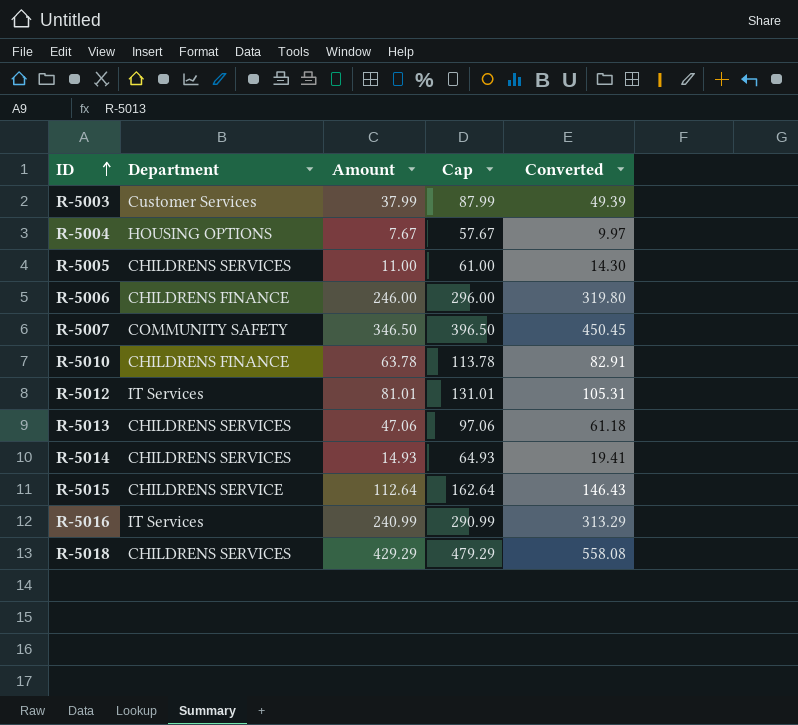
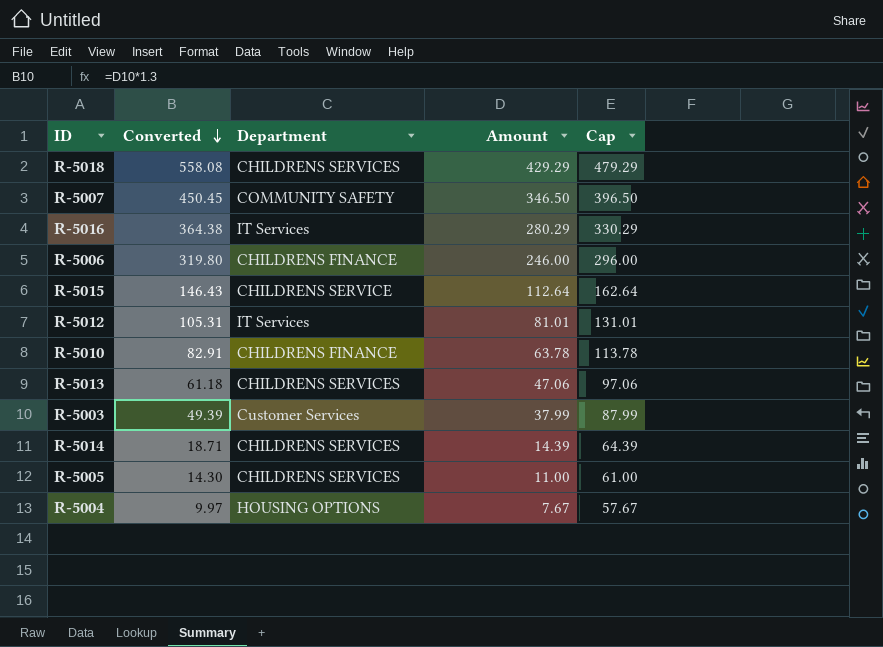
row order: ID ascending -> Converted descending
column Converted | position: 5 -> 2
R-5016 | Converted: 313.29 -> 364.38
R-5016 | Amount: 240.99 -> 280.29
R-5016 | Cap: 290.99 -> 330.29
R-5014 | Converted: 19.41 -> 18.71
R-5014 | Amount: 14.93 -> 14.39
R-5014 | Cap: 64.93 -> 64.39

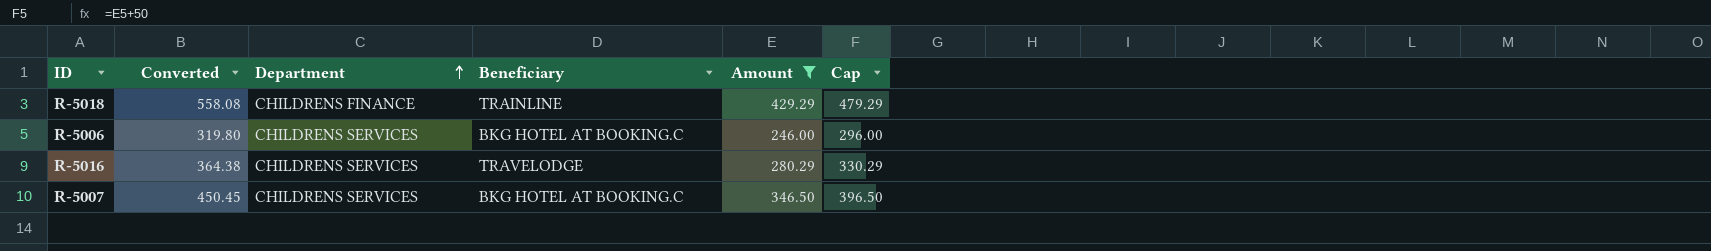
filter: none -> Amount >= 246.00
row order: Converted descending -> Department ascending
column Beneficiary | position: none -> 4
R-5018 | Department: CHILDRENS SERVICES -> CHILDRENS FINANCE
R-5006 | Department: CHILDRENS FINANCE -> CHILDRENS SERVICES
R-5016 | Department: IT Services -> CHILDRENS SERVICES
R-5007 | Department: COMMUNITY SAFETY -> CHILDRENS SERVICES

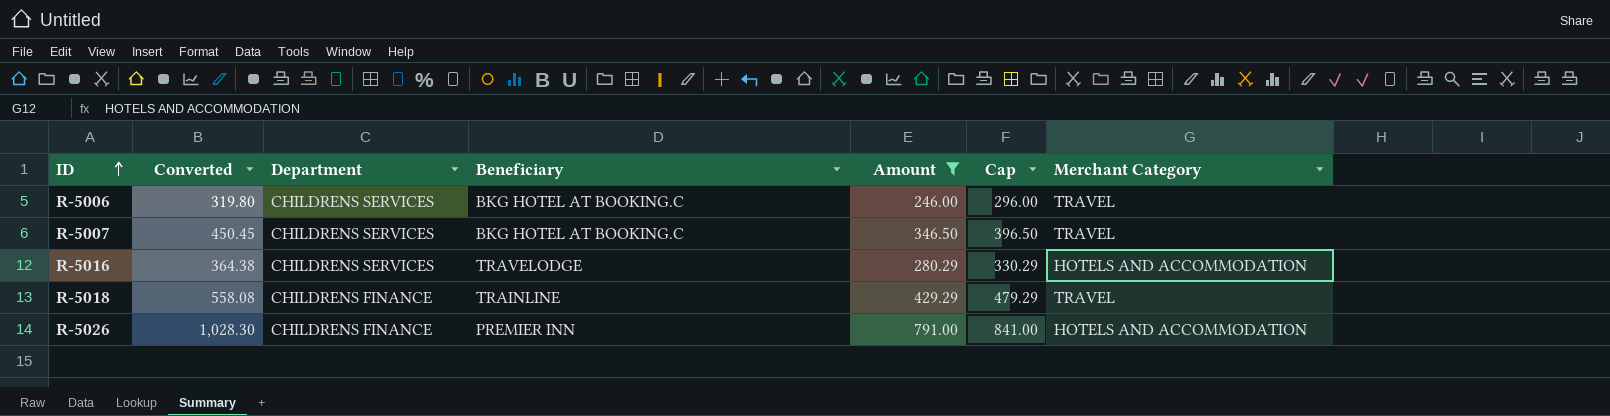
row order: Department ascending -> ID ascending
column Merchant Category | position: none -> 7
row R-5026: none -> 1,028.30 | CHILDRENS FINANCE | PREMIER INN | 791.00 | 841.00 | HOTELS AND ACCOMMODATION

